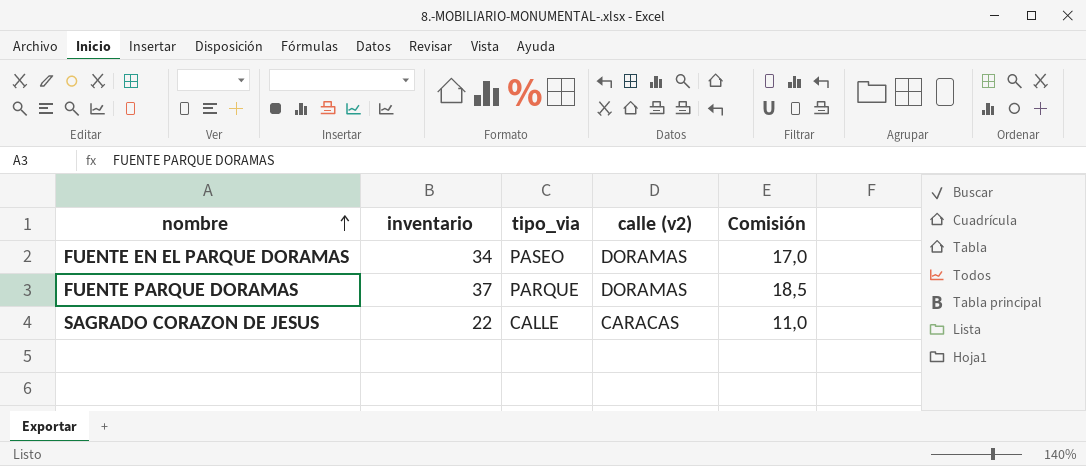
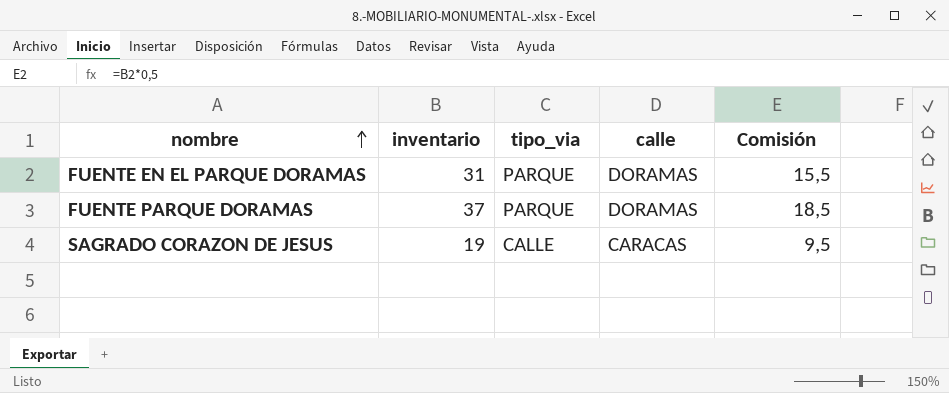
column name: calle (v2) -> calle
FUENTE EN EL PARQUE DORAMAS | inventario: 34 -> 31
FUENTE EN EL PARQUE DORAMAS | tipo_via: PASEO -> PARQUE
FUENTE EN EL PARQUE DORAMAS | Comisión: 17,0 -> 15,5
SAGRADO CORAZON DE JESUS | inventario: 22 -> 19
SAGRADO CORAZON DE JESUS | Comisión: 11,0 -> 9,5

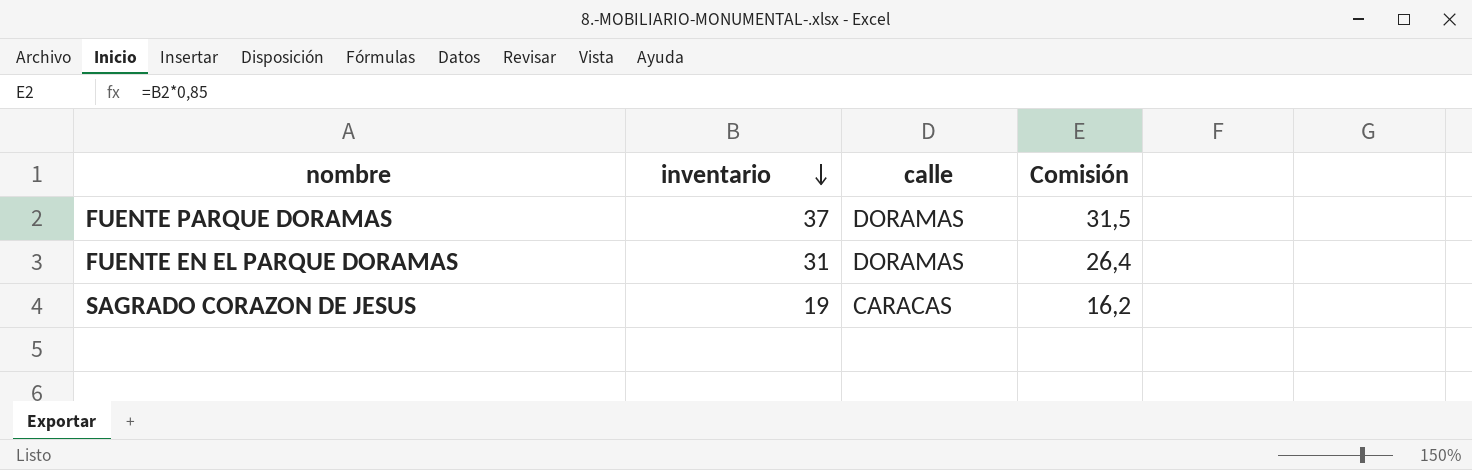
row order: nombre ascending -> inventario descending
column tipo_via | position: 3 -> none
column Comisión | formula: [inventario] * 0,5 -> [inventario] * 0,85

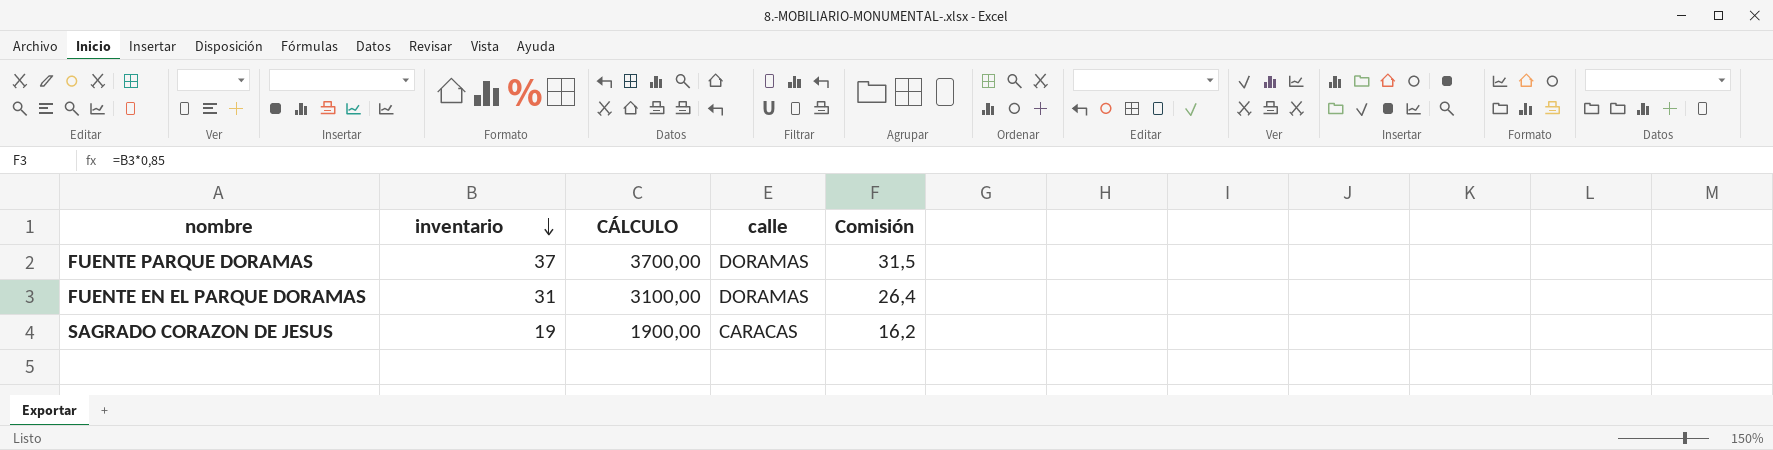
column CÁLCULO | formula: none -> [inventario] * 100

